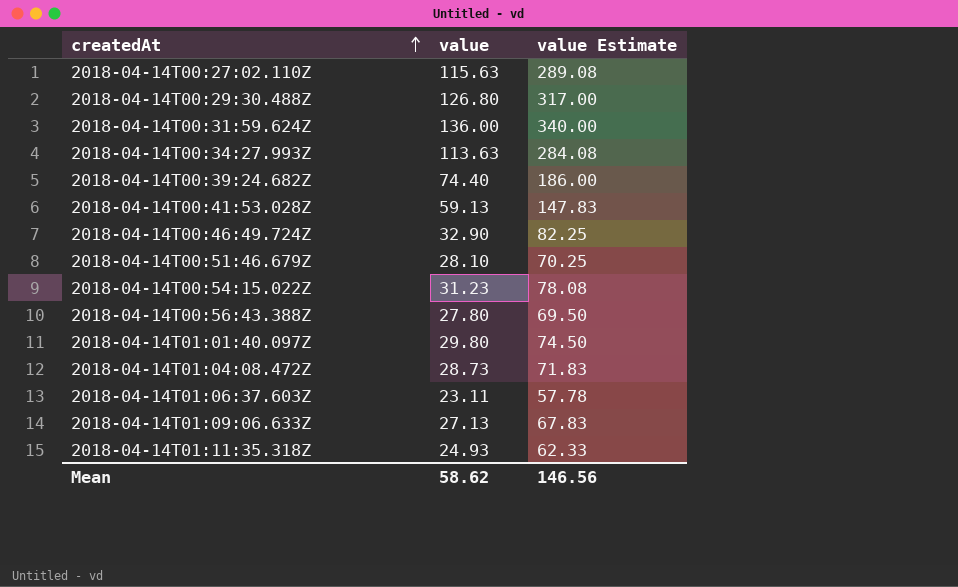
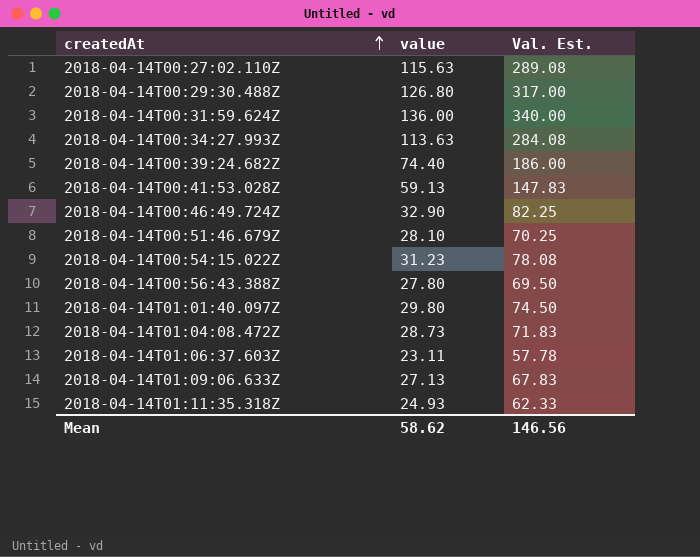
column name: value Estimate -> Val. Est.

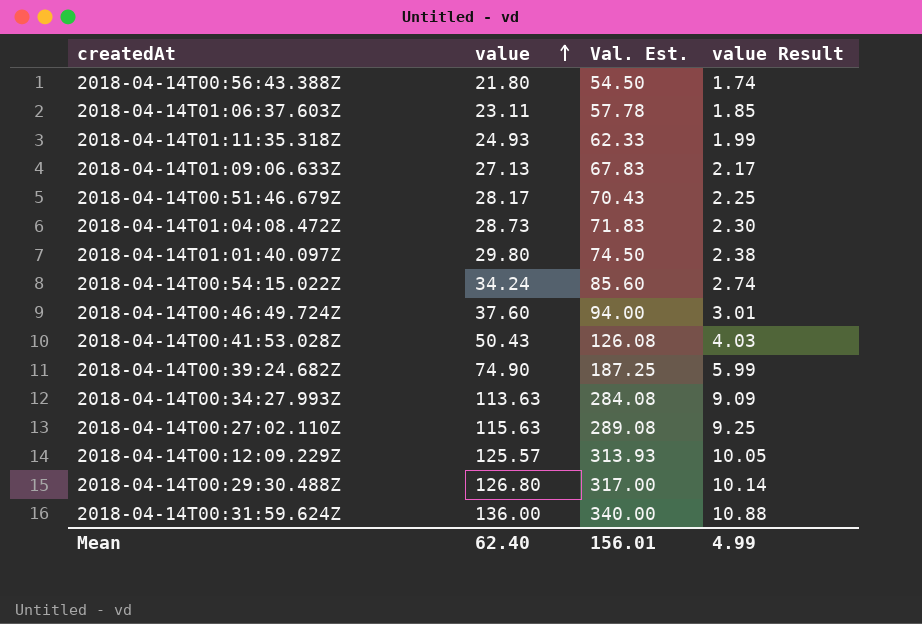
row order: createdAt ascending -> value ascending
column value Result | formula: none -> [value] * 0.08
2018-04-14T00:56:43.388Z | value: 27.80 -> 21.80
2018-04-14T00:56:43.388Z | Val. Est.: 69.50 -> 54.50
2018-04-14T00:51:46.679Z | value: 28.10 -> 28.17
2018-04-14T00:51:46.679Z | Val. Est.: 70.25 -> 70.43
2018-04-14T00:54:15.022Z | value: 31.23 -> 34.24
2018-04-14T00:54:15.022Z | Val. Est.: 78.08 -> 85.60
2018-04-14T00:46:49.724Z | value: 32.90 -> 37.60
2018-04-14T00:46:49.724Z | Val. Est.: 82.25 -> 94.00
2018-04-14T00:41:53.028Z | value: 59.13 -> 50.43
2018-04-14T00:41:53.028Z | Val. Est.: 147.83 -> 126.08
2018-04-14T00:39:24.682Z | value: 74.40 -> 74.90
2018-04-14T00:39:24.682Z | Val. Est.: 186.00 -> 187.25
row 2018-04-14T00:12:09.229Z: none -> 125.57 | 313.93 | 10.05
Mean | value: 58.62 -> 62.40
Mean | Val. Est.: 146.56 -> 156.01

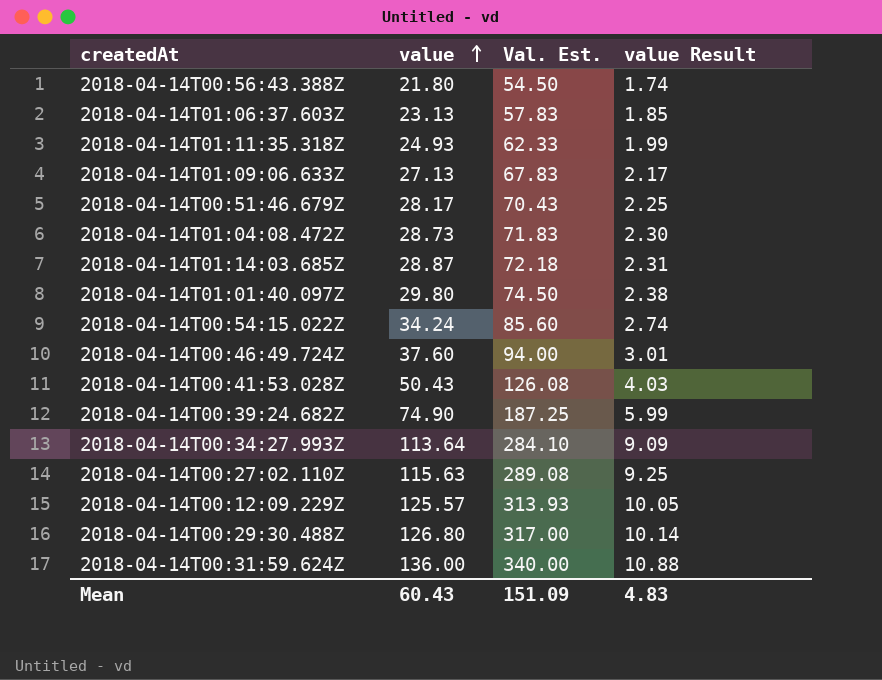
2018-04-14T01:06:37.603Z | value: 23.11 -> 23.13
2018-04-14T01:06:37.603Z | Val. Est.: 57.78 -> 57.83
row 2018-04-14T01:14:03.685Z: none -> 28.87 | 72.18 | 2.31
2018-04-14T00:34:27.993Z | value: 113.63 -> 113.64
2018-04-14T00:34:27.993Z | Val. Est.: 284.08 -> 284.10
Mean | value: 62.40 -> 60.43
Mean | Val. Est.: 156.01 -> 151.09
Mean | value Result: 4.99 -> 4.83

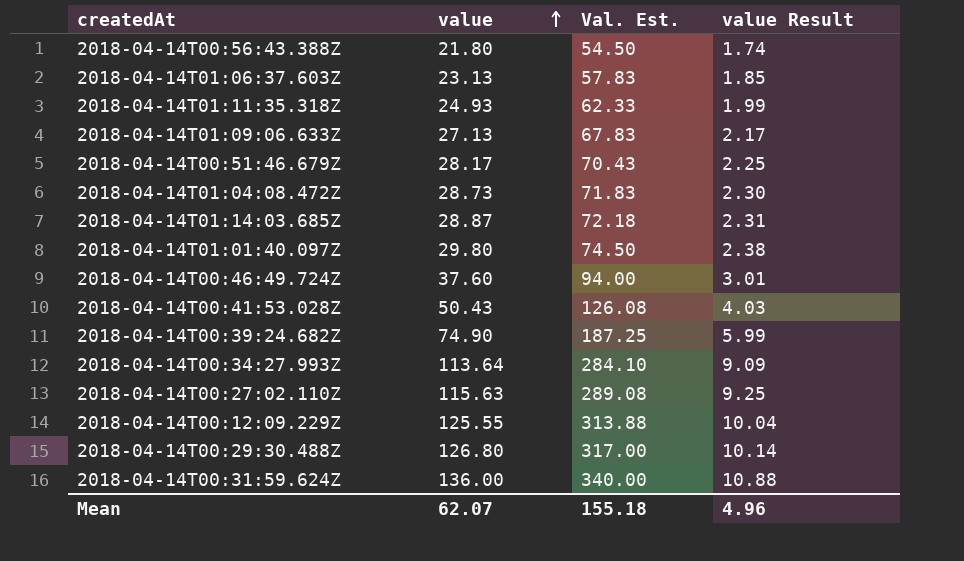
row 2018-04-14T00:54:15.022Z: 34.24 | 85.60 | 2.74 -> none
2018-04-14T00:12:09.229Z | value: 125.57 -> 125.55
2018-04-14T00:12:09.229Z | Val. Est.: 313.93 -> 313.88
2018-04-14T00:12:09.229Z | value Result: 10.05 -> 10.04
Mean | value: 60.43 -> 62.07
Mean | Val. Est.: 151.09 -> 155.18
Mean | value Result: 4.83 -> 4.96

